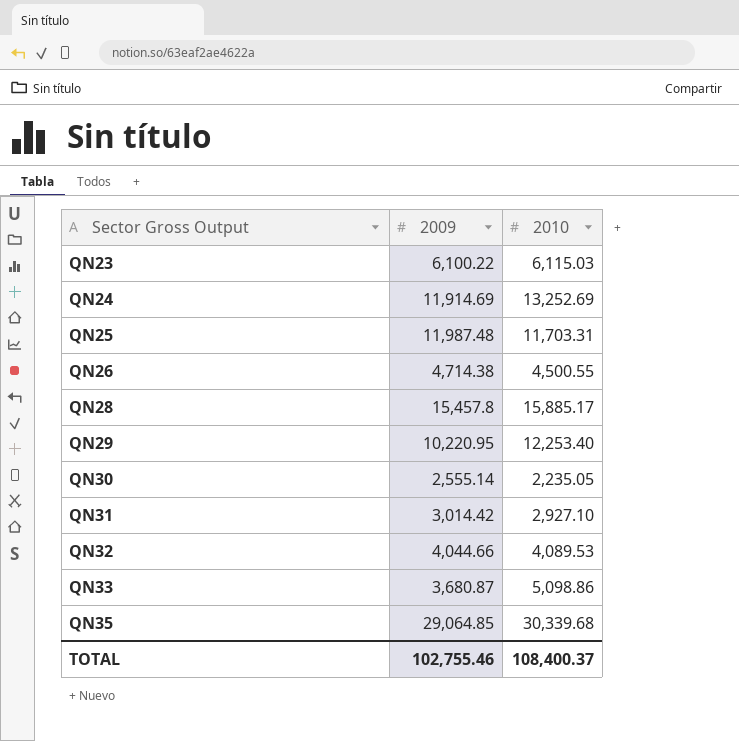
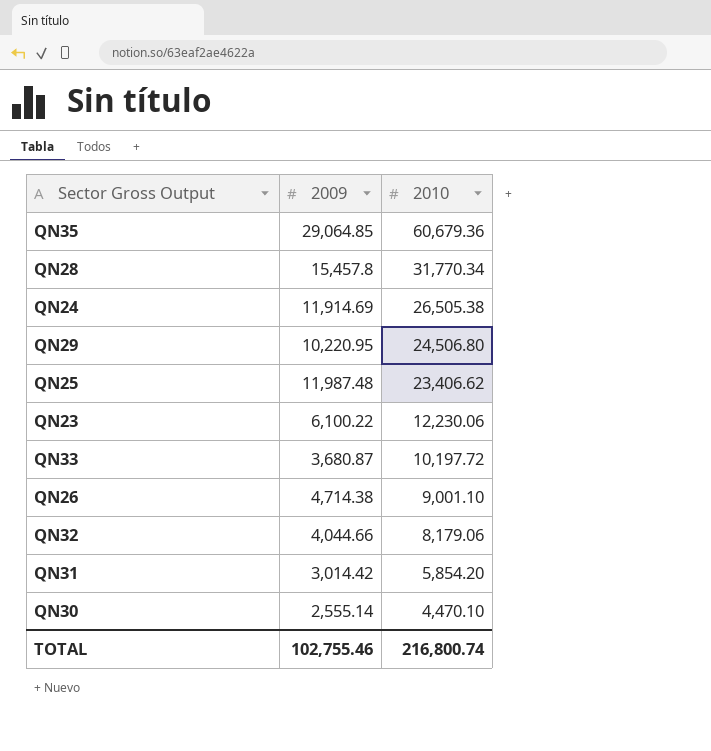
row order: Sector Gross Output ascending -> 2010 descending
QN35 | 2010: 30,339.68 -> 60,679.36
QN28 | 2010: 15,885.17 -> 31,770.34
QN24 | 2010: 13,252.69 -> 26,505.38
QN29 | 2010: 12,253.40 -> 24,506.80
QN25 | 2010: 11,703.31 -> 23,406.62
QN23 | 2010: 6,115.03 -> 12,230.06
QN33 | 2010: 5,098.86 -> 10,197.72
QN26 | 2010: 4,500.55 -> 9,001.10
QN32 | 2010: 4,089.53 -> 8,179.06
QN31 | 2010: 2,927.10 -> 5,854.20
QN30 | 2010: 2,235.05 -> 4,470.10
TOTAL | 2010: 108,400.37 -> 216,800.74

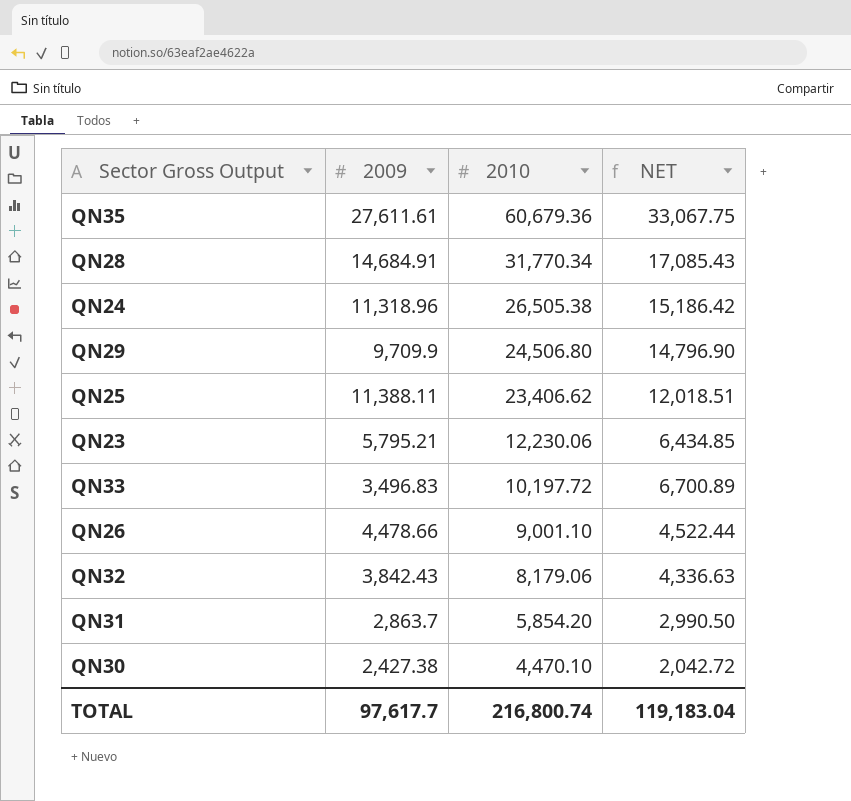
column NET | formula: none -> [2010] - [2009]
QN35 | 2009: 29,064.85 -> 27,611.61
QN28 | 2009: 15,457.8 -> 14,684.91
QN24 | 2009: 11,914.69 -> 11,318.96
QN29 | 2009: 10,220.95 -> 9,709.9
QN25 | 2009: 11,987.48 -> 11,388.11
QN23 | 2009: 6,100.22 -> 5,795.21
QN33 | 2009: 3,680.87 -> 3,496.83
QN26 | 2009: 4,714.38 -> 4,478.66
QN32 | 2009: 4,044.66 -> 3,842.43
QN31 | 2009: 3,014.42 -> 2,863.7
QN30 | 2009: 2,555.14 -> 2,427.38
TOTAL | 2009: 102,755.46 -> 97,617.7

